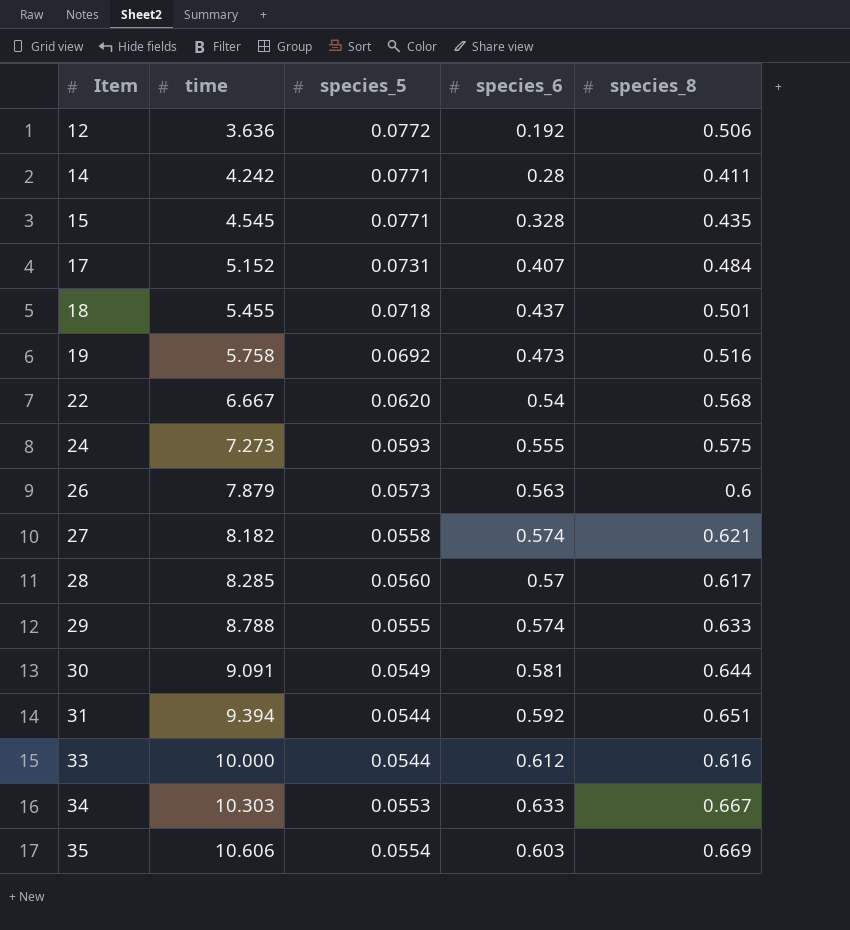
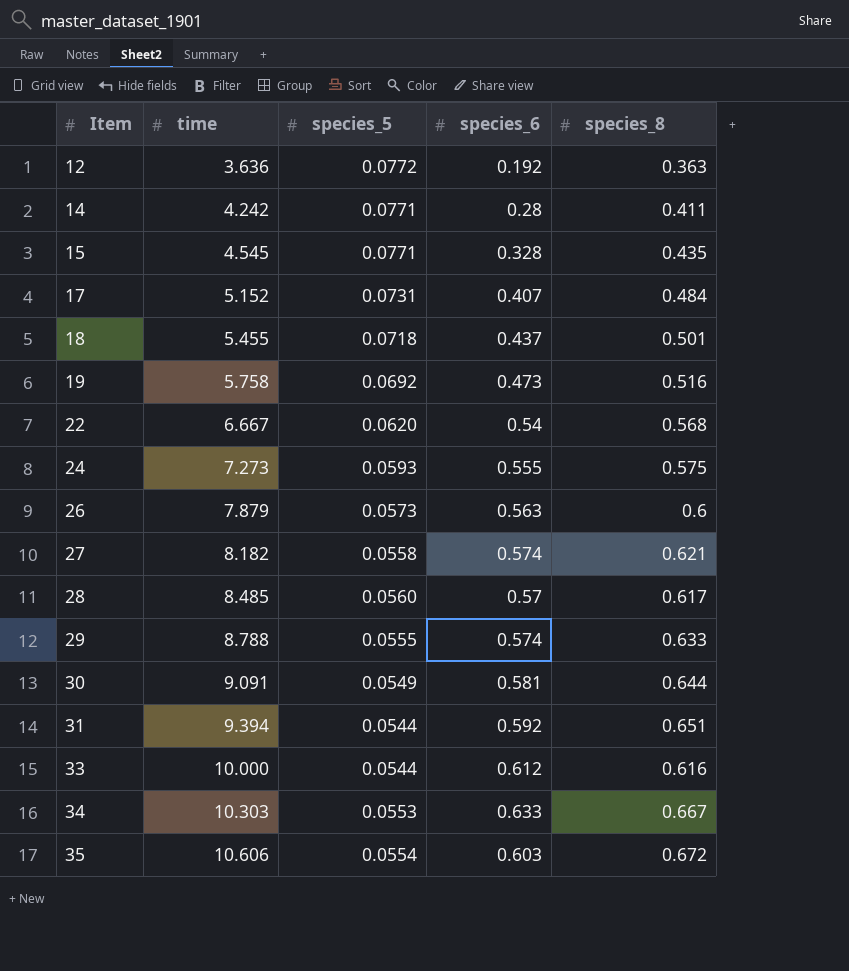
12 | species_8: 0.506 -> 0.363
28 | time: 8.285 -> 8.485
35 | species_8: 0.669 -> 0.672

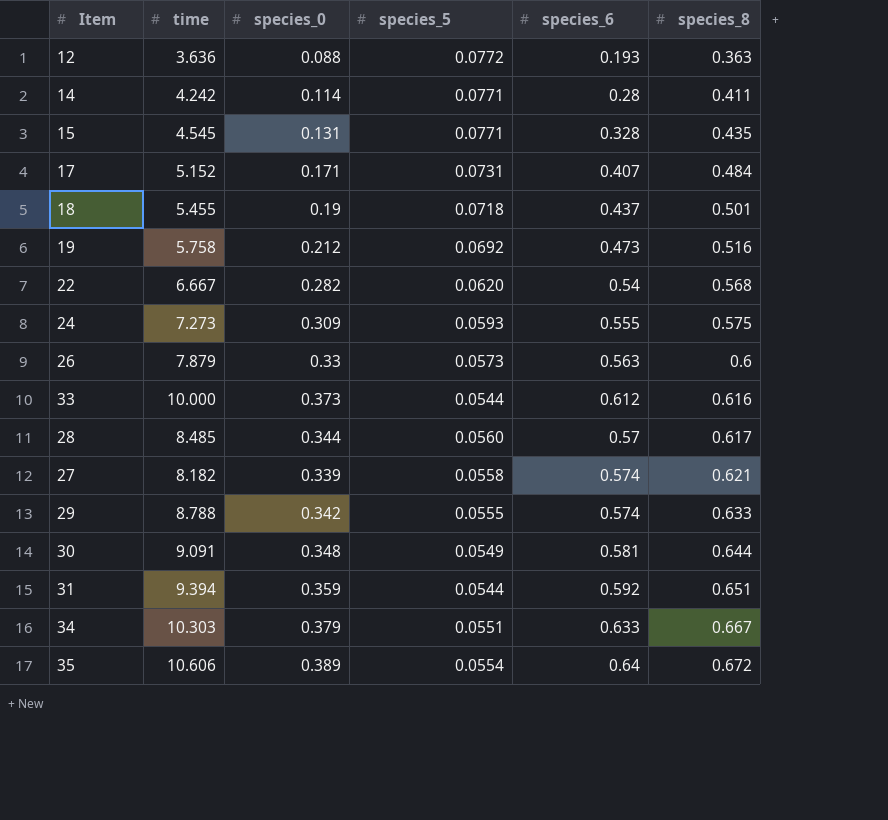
row order: Item ascending -> species_8 ascending
column species_0 | position: none -> 3
12 | species_6: 0.192 -> 0.193
34 | species_5: 0.0553 -> 0.0551
35 | species_6: 0.603 -> 0.64

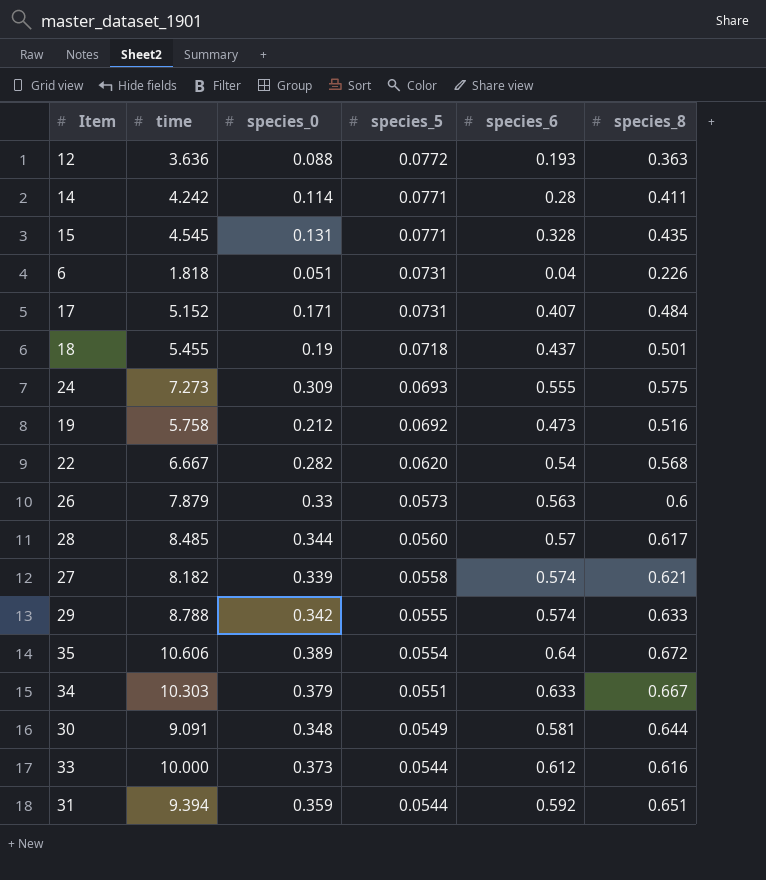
row order: species_8 ascending -> species_5 descending
row 6: none -> 1.818 | 0.051 | 0.0731 | 0.04 | 0.226
24 | species_5: 0.0593 -> 0.0693

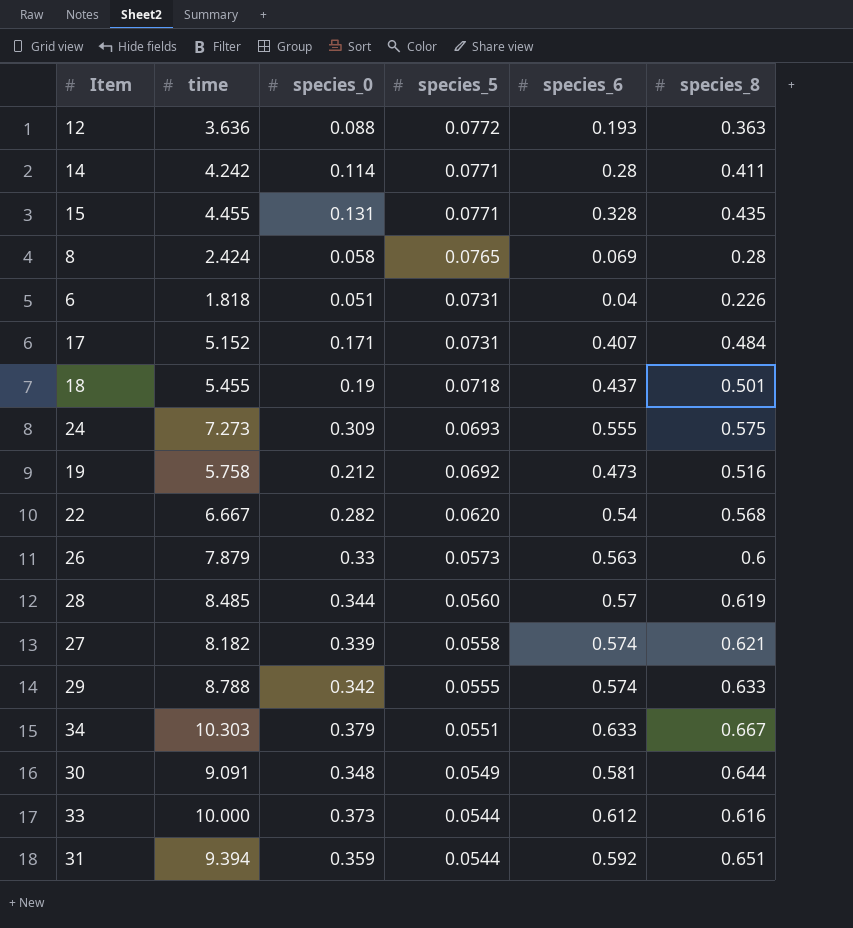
row 35: 10.606 | 0.389 | 0.0554 | 0.64 | 0.672 -> none
15 | time: 4.545 -> 4.455
row 8: none -> 2.424 | 0.058 | 0.0765 | 0.069 | 0.28
28 | species_8: 0.617 -> 0.619

